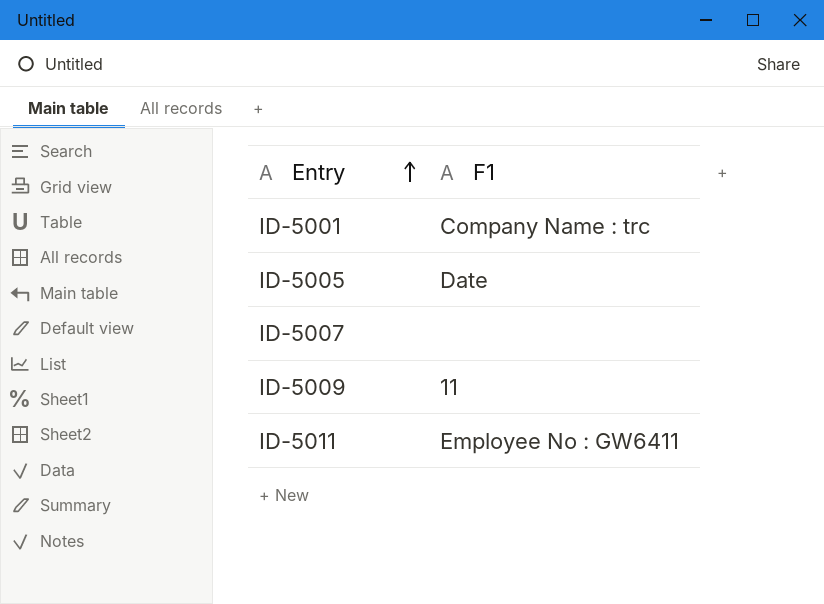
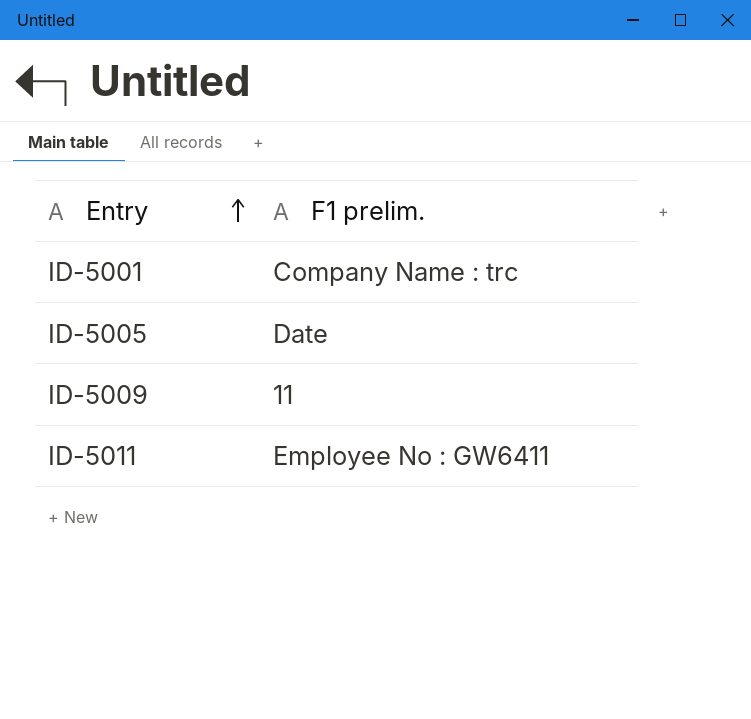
column name: F1 -> F1 prelim.
row ID-5007: none -> none

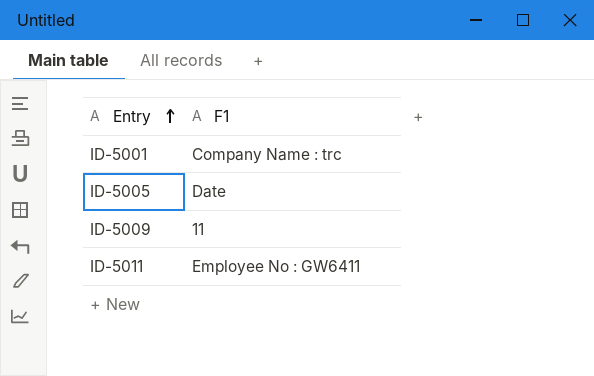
column name: F1 prelim. -> F1

